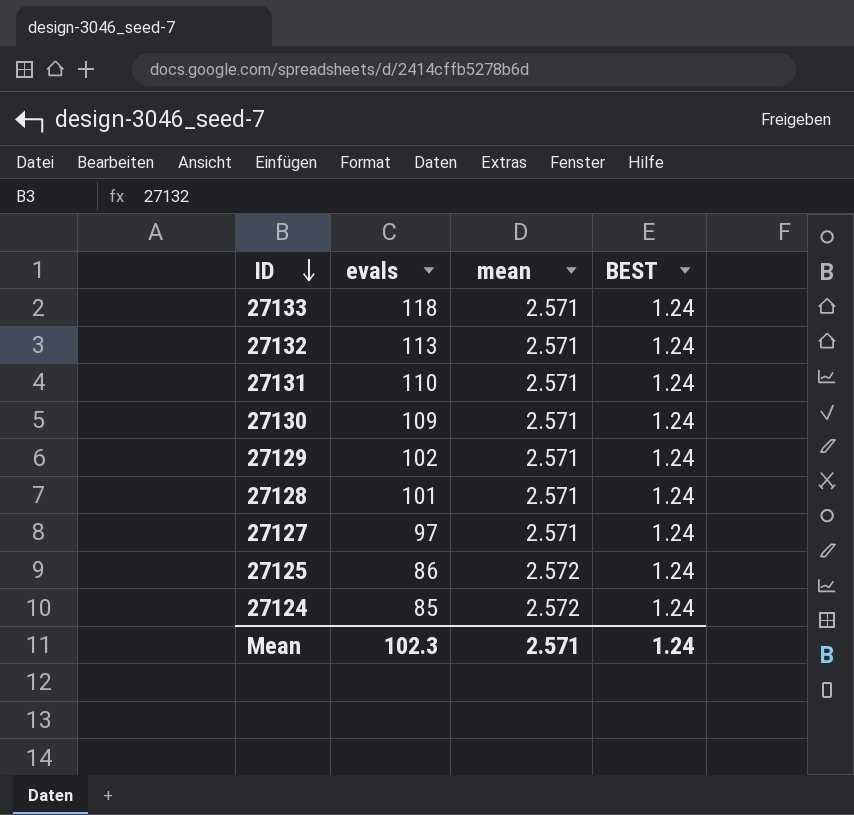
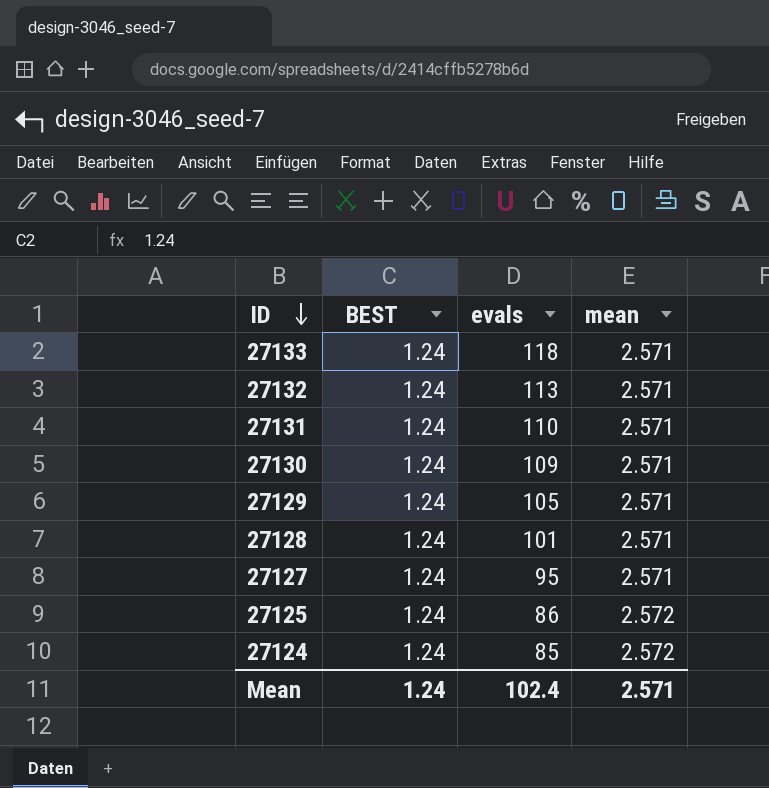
column BEST | position: 4 -> 2
27129 | evals: 102 -> 105
27127 | evals: 97 -> 95
Mean | evals: 102.3 -> 102.4

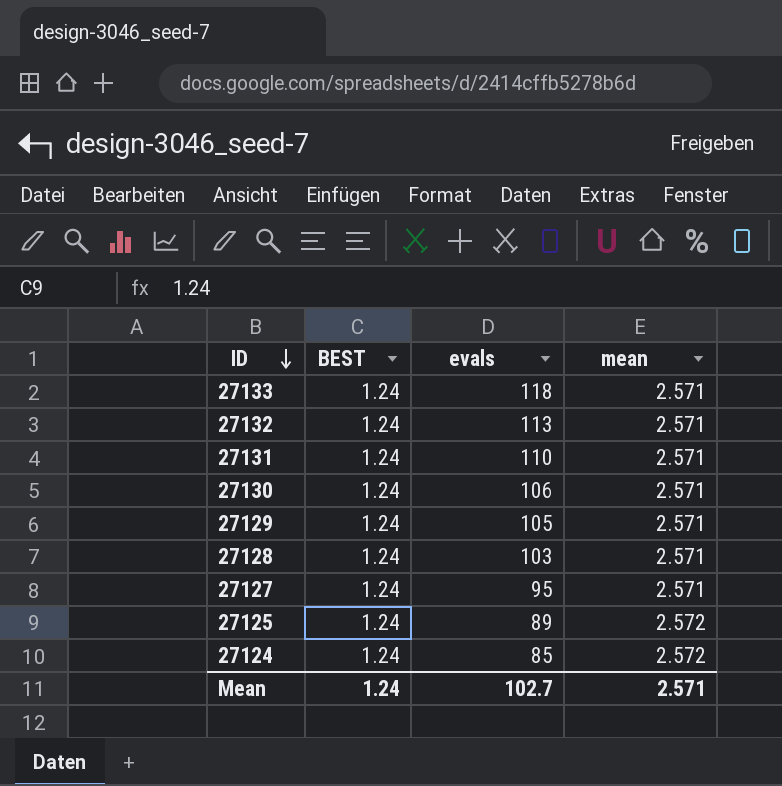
27130 | evals: 109 -> 106
27128 | evals: 101 -> 103
27125 | evals: 86 -> 89
Mean | evals: 102.4 -> 102.7

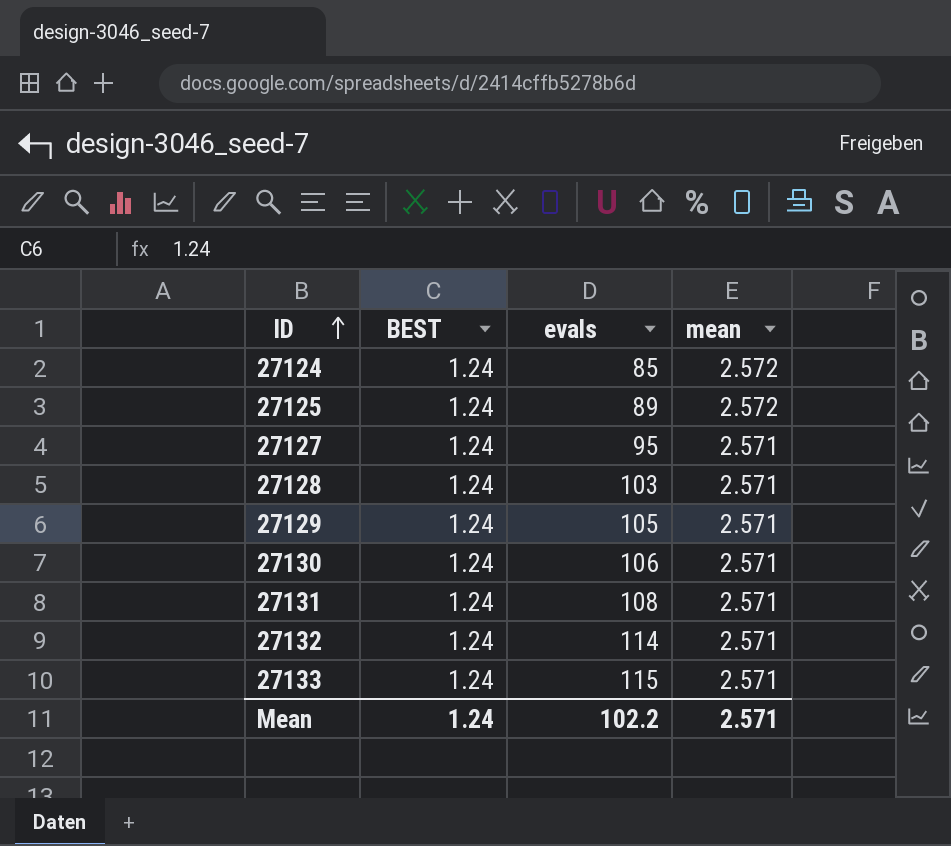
row order: ID descending -> ID ascending
27131 | evals: 110 -> 108
27132 | evals: 113 -> 114
27133 | evals: 118 -> 115
Mean | evals: 102.7 -> 102.2

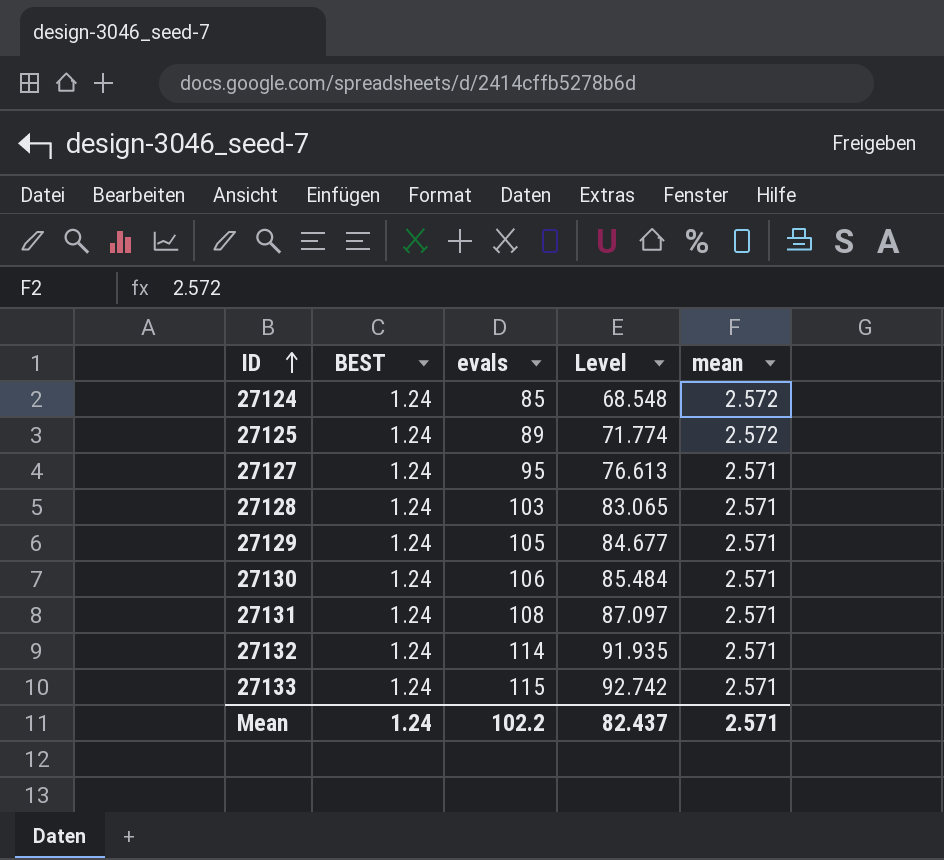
column Level | formula: none -> [evals] / [BEST]

